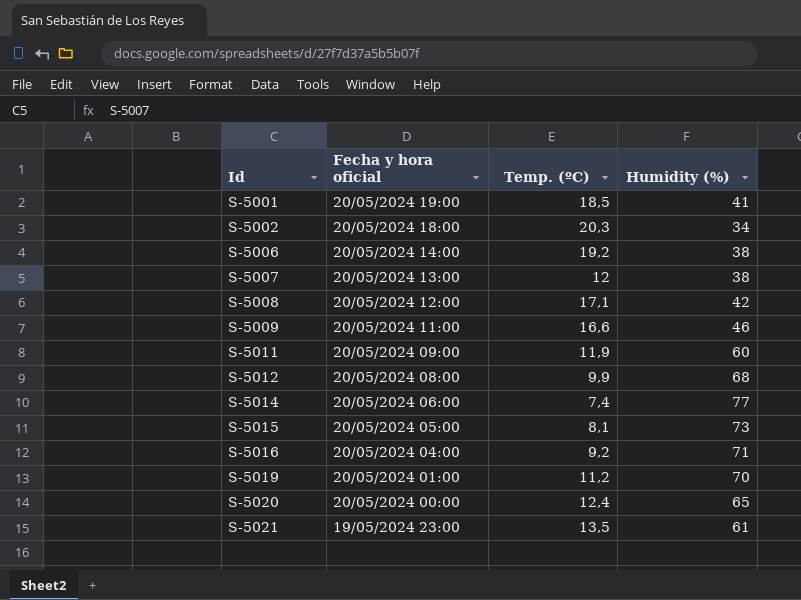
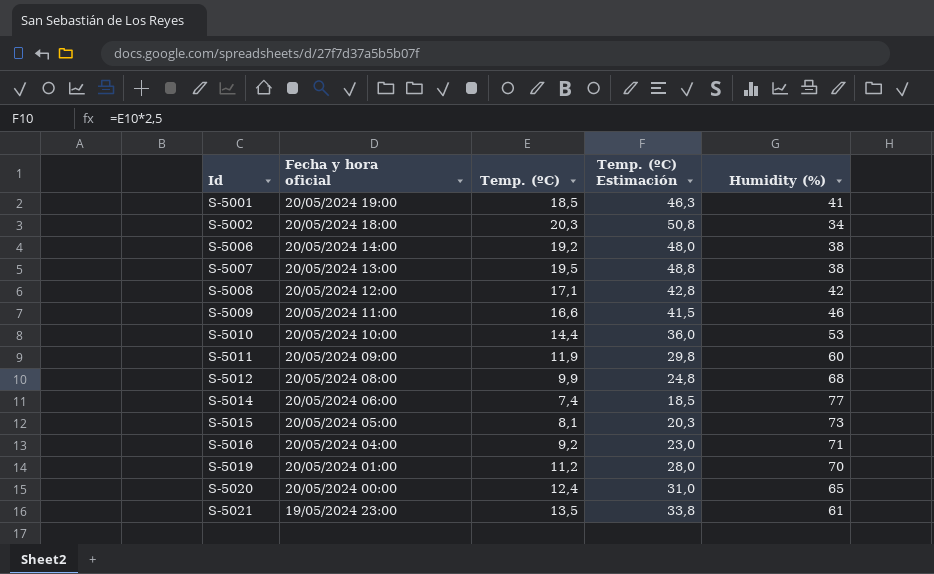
column Temp. (ºC) Estimación | formula: none -> [Temp. (ºC)] * 2,5
S-5007 | Temp. (ºC): 12 -> 19,5
row S-5010: none -> 20/05/2024 10:00 | 14,4 | 36,0 | 53

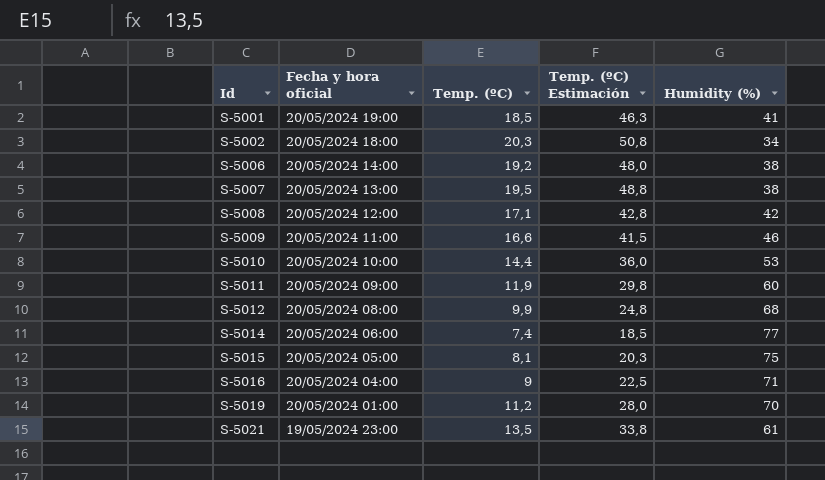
row S-5020: 20/05/2024 00:00 | 12,4 | 31,0 | 65 -> none
S-5015 | Humidity (%): 73 -> 75
S-5016 | Temp. (ºC): 9,2 -> 9
S-5016 | Temp. (ºC) Estimación: 23,0 -> 22,5

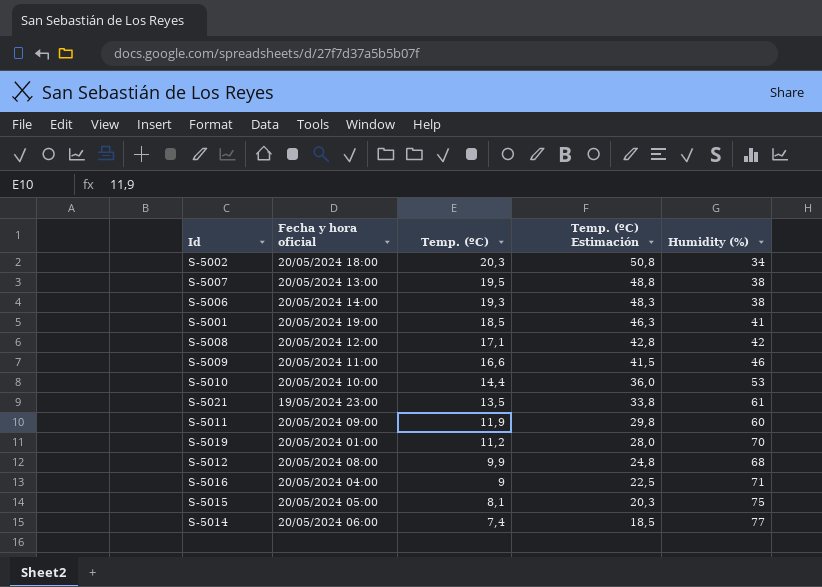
row order: Id ascending -> Temp. (ºC) descending
S-5006 | Temp. (ºC): 19,2 -> 19,3
S-5006 | Temp. (ºC) Estimación: 48,0 -> 48,3

